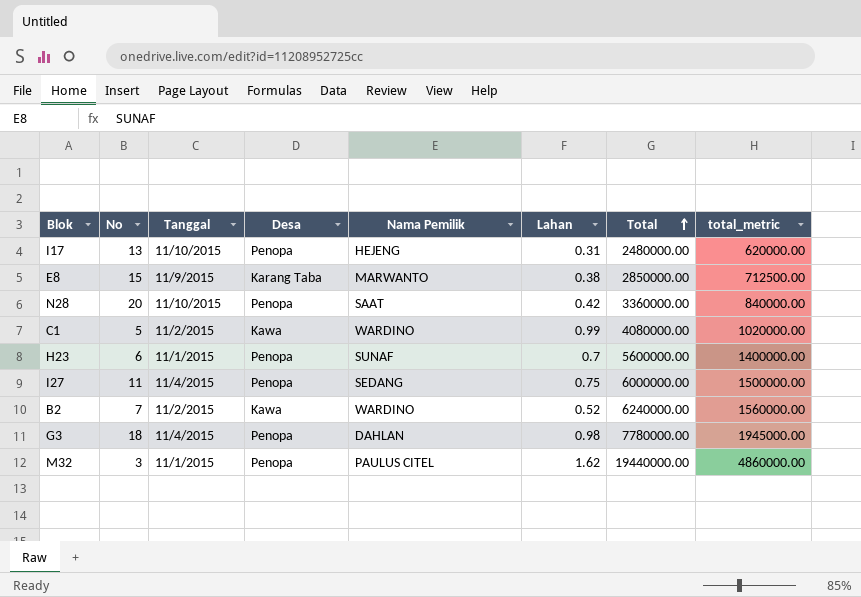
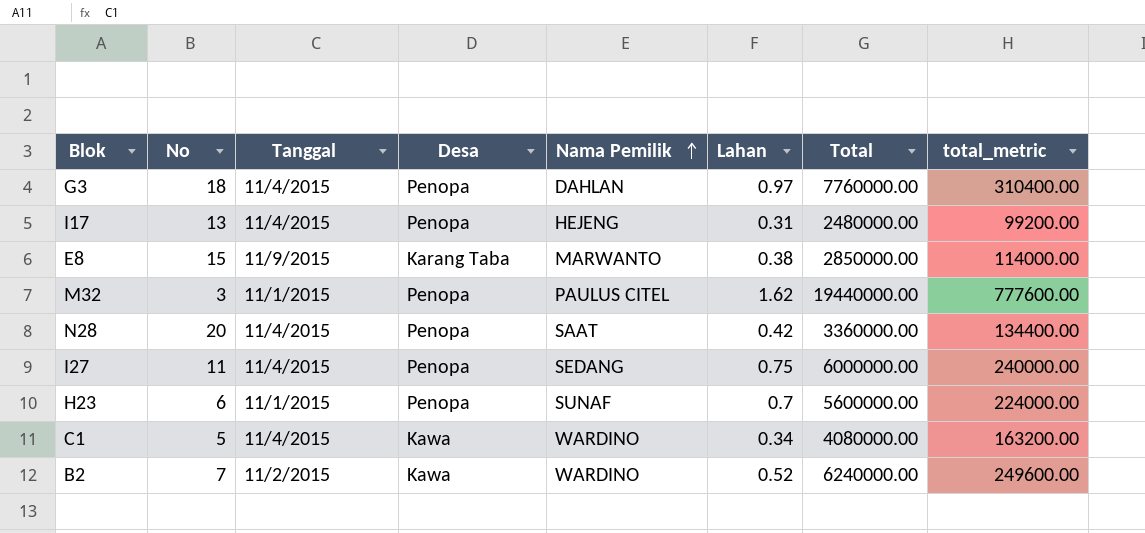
row order: Total ascending -> Nama Pemilik ascending
column total_metric | formula: [Total] * 0.25 -> [Total] * 0.04
G3 | Lahan: 0.98 -> 0.97
G3 | Total: 7780000.00 -> 7760000.00
I17 | Tanggal: 11/10/2015 -> 11/4/2015
N28 | Tanggal: 11/10/2015 -> 11/4/2015
C1 | Tanggal: 11/2/2015 -> 11/4/2015
C1 | Lahan: 0.99 -> 0.34

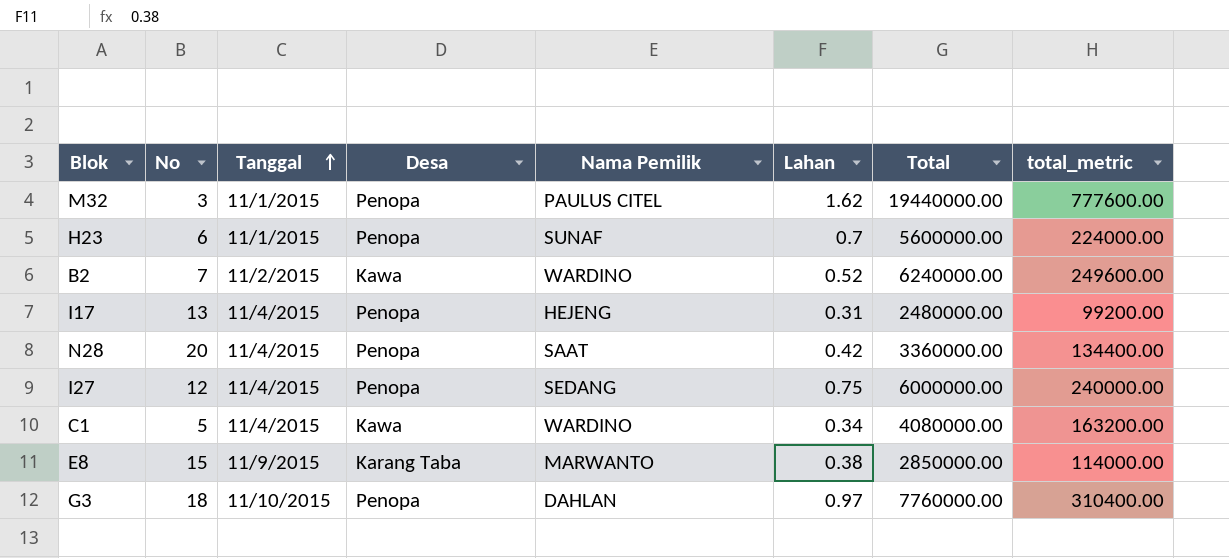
row order: Nama Pemilik ascending -> Tanggal ascending
I27 | No: 11 -> 12
G3 | Tanggal: 11/4/2015 -> 11/10/2015

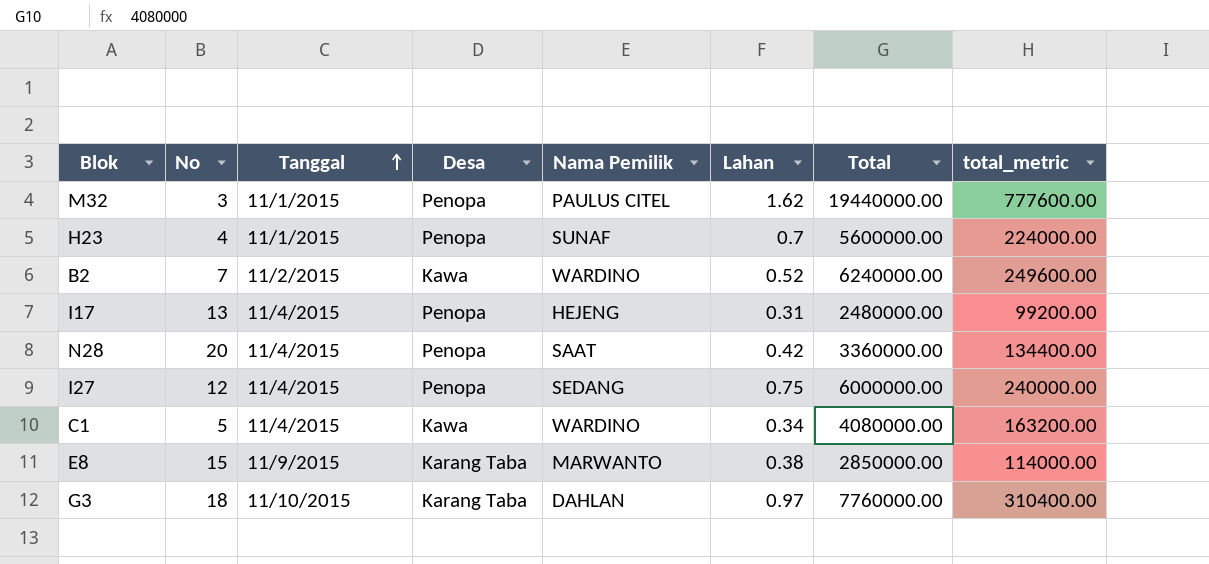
H23 | No: 6 -> 4
G3 | Desa: Penopa -> Karang Taba

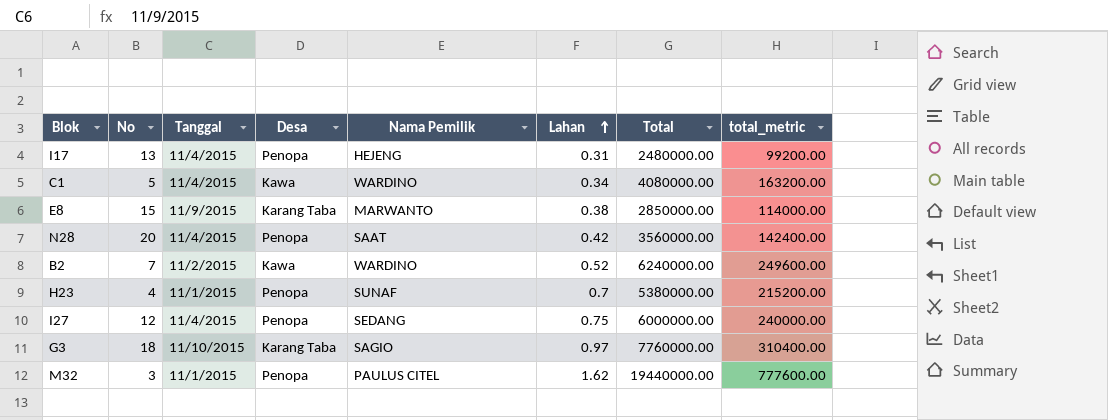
row order: Tanggal ascending -> Lahan ascending
N28 | Total: 3360000.00 -> 3560000.00
N28 | total_metric: 134400.00 -> 142400.00
H23 | Total: 5600000.00 -> 5380000.00
H23 | total_metric: 224000.00 -> 215200.00
G3 | Nama Pemilik: DAHLAN -> SAGIO

